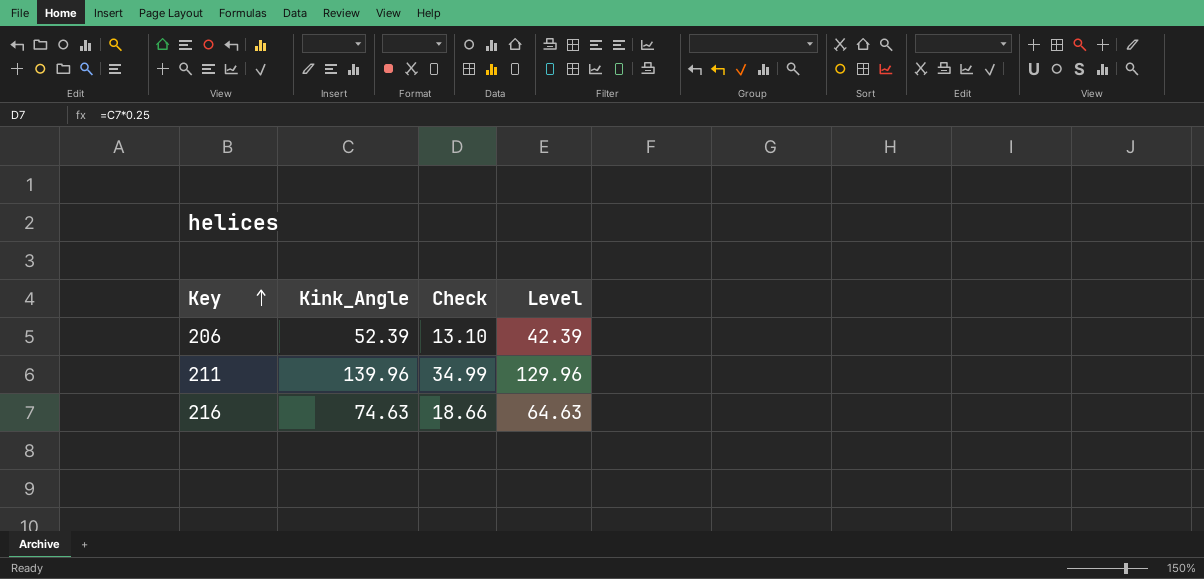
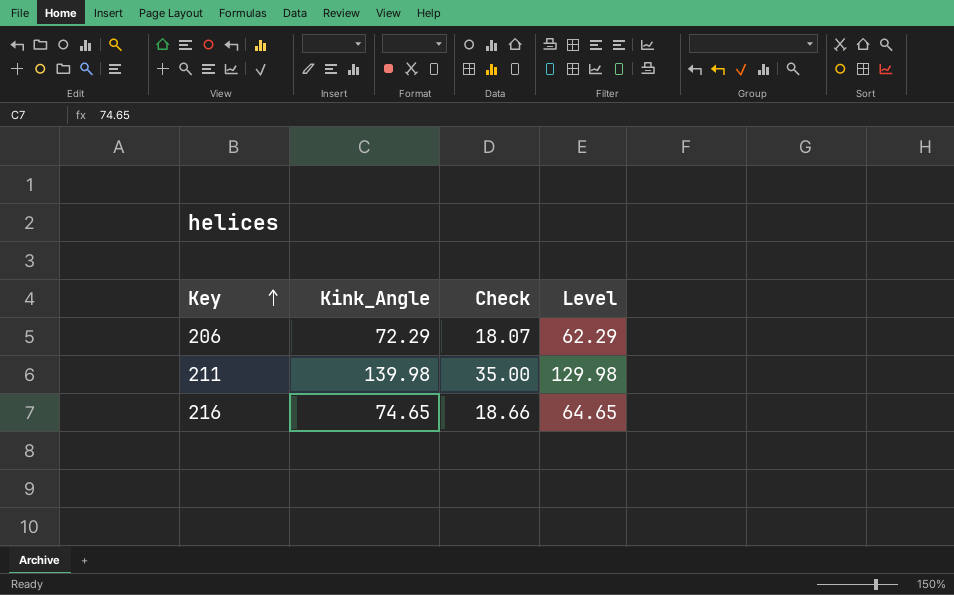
206 | Kink_Angle: 52.39 -> 72.29
206 | Check: 13.10 -> 18.07
206 | Level: 42.39 -> 62.29
211 | Kink_Angle: 139.96 -> 139.98
211 | Check: 34.99 -> 35.00
211 | Level: 129.96 -> 129.98
216 | Kink_Angle: 74.63 -> 74.65
216 | Level: 64.63 -> 64.65

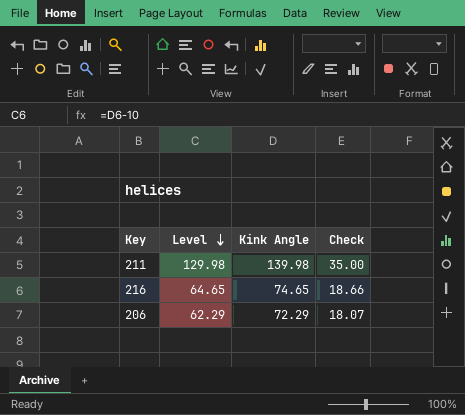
row order: Key ascending -> Level descending
column Level | position: 4 -> 2
column name: Kink_Angle -> Kink Angle

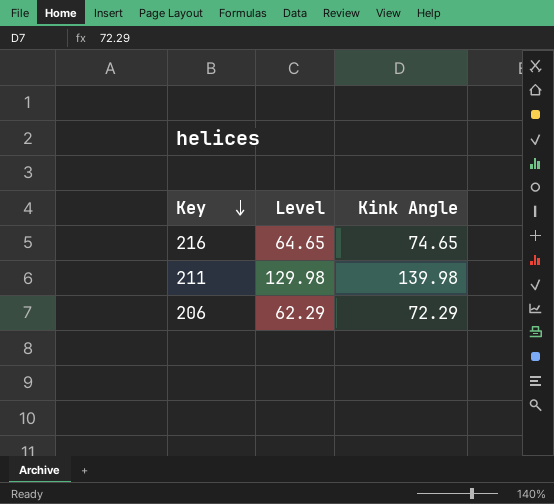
row order: Level descending -> Key descending
column Check | formula: [Kink Angle] * 0.25 -> none

